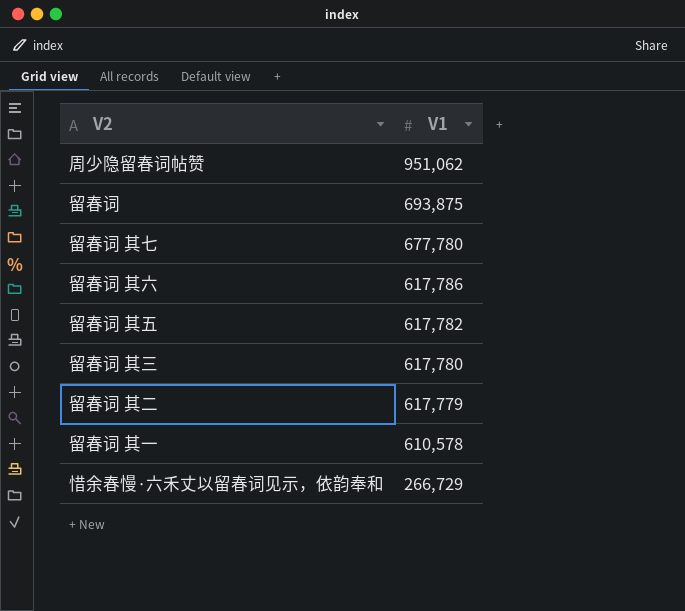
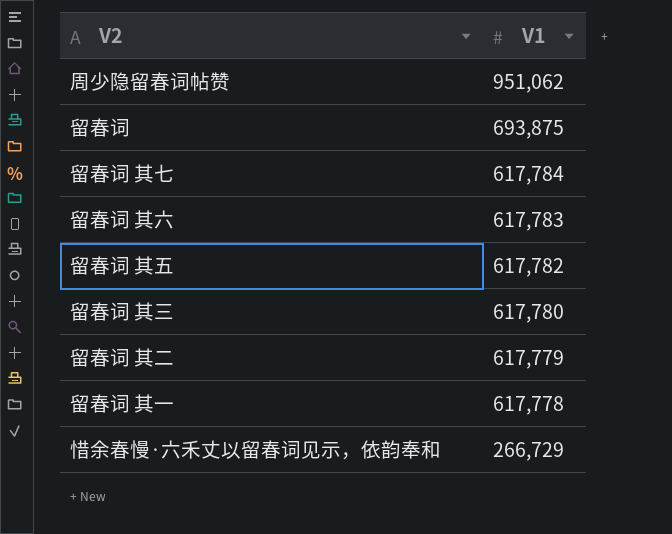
留春词 其七 | V1: 677,780 -> 617,784
留春词 其六 | V1: 617,786 -> 617,783
留春词 其一 | V1: 610,578 -> 617,778

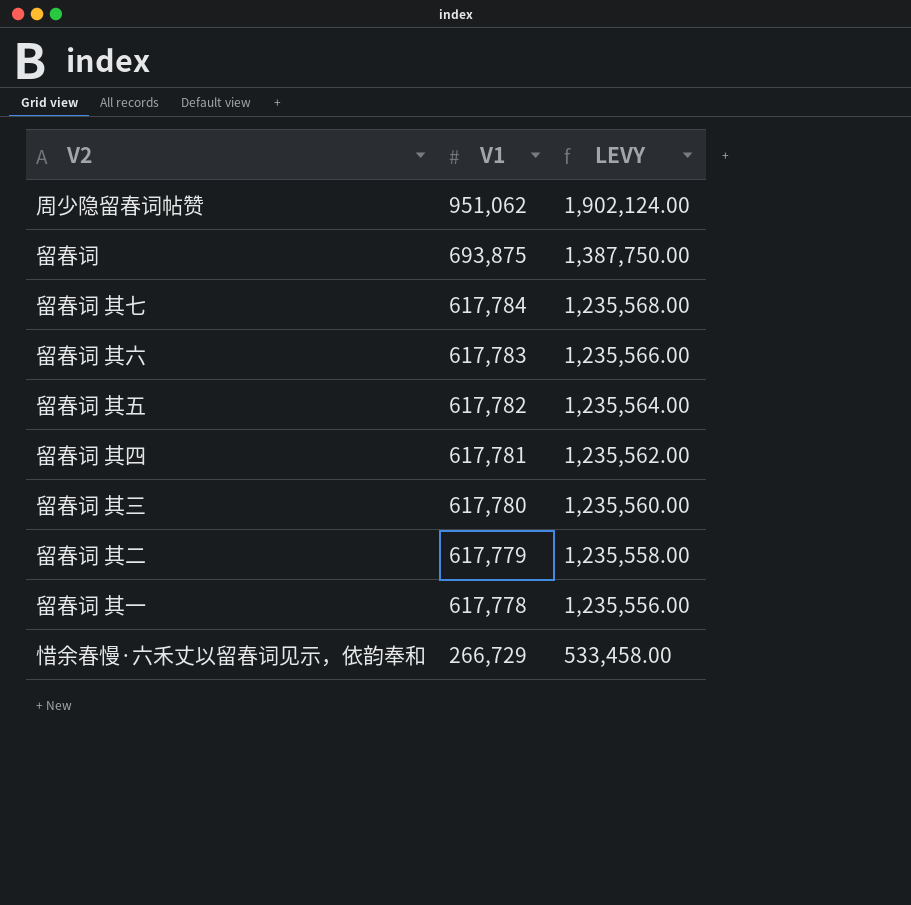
column LEVY | formula: none -> [V1] * 2
row 留春词 其四: none -> 617,781 | 1,235,562.00

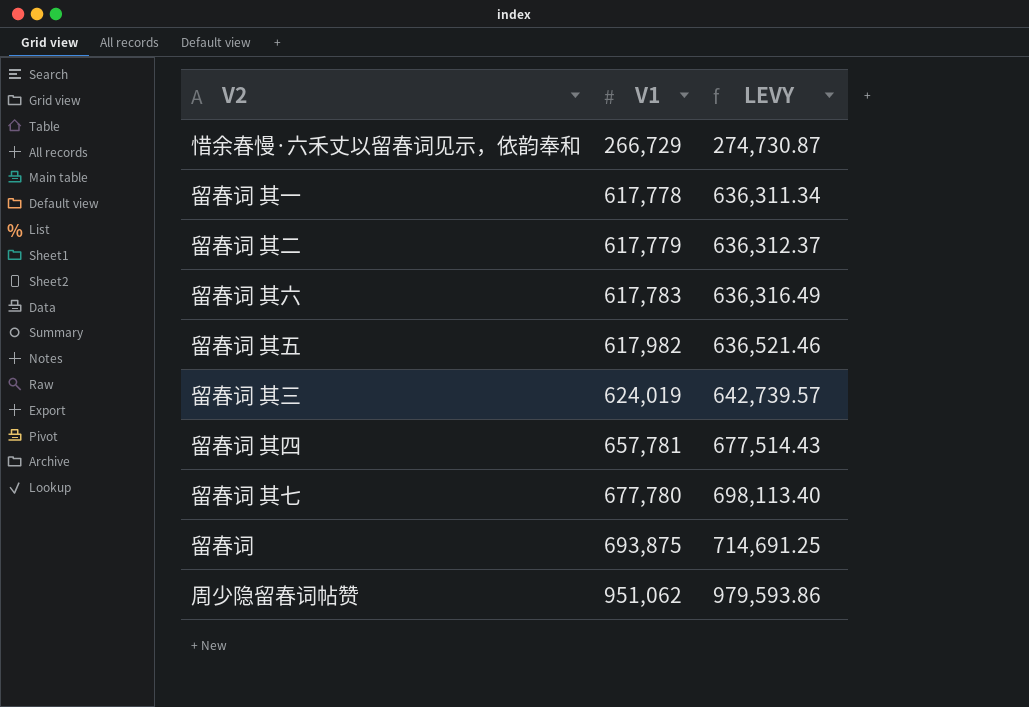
row order: V1 descending -> V1 ascending
column LEVY | formula: [V1] * 2 -> [V1] * 1.03
留春词 其五 | V1: 617,782 -> 617,982
留春词 其三 | V1: 617,780 -> 624,019
留春词 其四 | V1: 617,781 -> 657,781
留春词 其七 | V1: 617,784 -> 677,780

